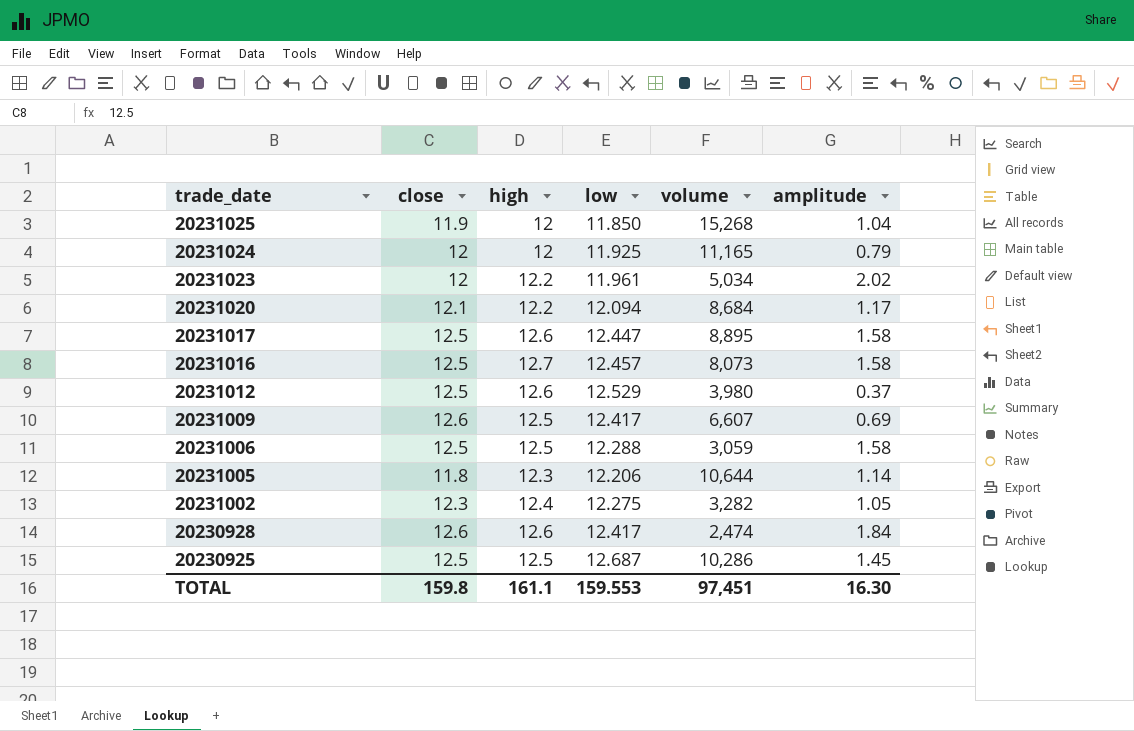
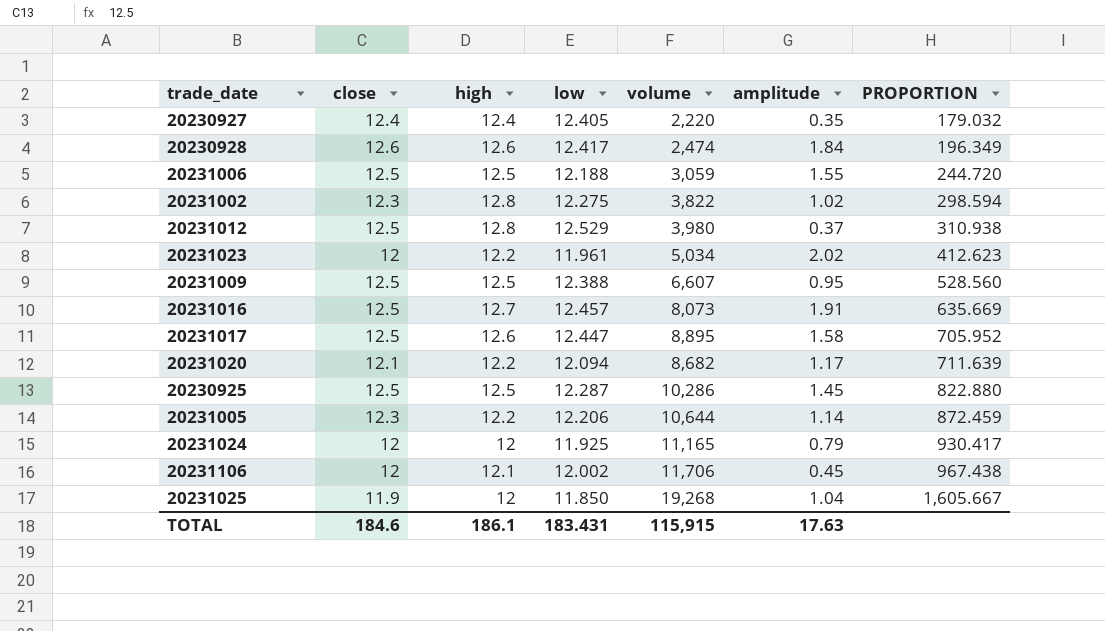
row order: trade_date descending -> PROPORTION ascending
column PROPORTION | formula: none -> [volume] / [high]
row 20230927: none -> 12.4 | 12.4 | 12.405 | 2,220 | 0.35 | 179.032
20231006 | low: 12.288 -> 12.188
20231006 | amplitude: 1.58 -> 1.55
20231002 | high: 12.4 -> 12.8
20231002 | volume: 3,282 -> 3,822
20231002 | amplitude: 1.05 -> 1.02
20231012 | high: 12.6 -> 12.8
20231009 | close: 12.6 -> 12.5
20231009 | low: 12.417 -> 12.388
20231009 | amplitude: 0.69 -> 0.95
20231016 | amplitude: 1.58 -> 1.91
20231020 | volume: 8,684 -> 8,682
20230925 | low: 12.687 -> 12.287
20231005 | close: 11.8 -> 12.3
20231005 | high: 12.3 -> 12.2
row 20231106: none -> 12 | 12.1 | 12.002 | 11,706 | 0.45 | 967.438
20231025 | volume: 15,268 -> 19,268
TOTAL | close: 159.8 -> 184.6
TOTAL | high: 161.1 -> 186.1
TOTAL | low: 159.553 -> 183.431
TOTAL | volume: 97,451 -> 115,915
TOTAL | amplitude: 16.30 -> 17.63

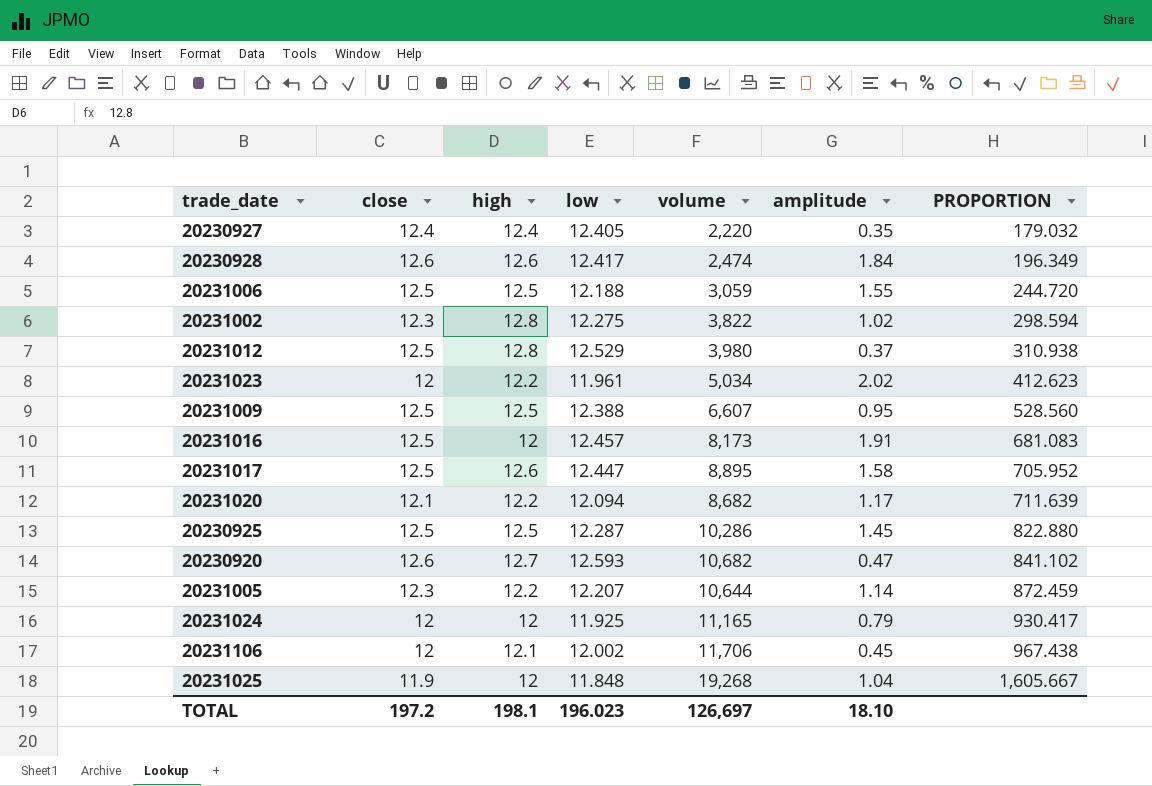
20231016 | high: 12.7 -> 12
20231016 | volume: 8,073 -> 8,173
20231016 | PROPORTION: 635.669 -> 681.083
row 20230920: none -> 12.6 | 12.7 | 12.593 | 10,682 | 0.47 | 841.102
20231005 | low: 12.206 -> 12.207
20231025 | low: 11.850 -> 11.848
TOTAL | close: 184.6 -> 197.2
TOTAL | high: 186.1 -> 198.1
TOTAL | low: 183.431 -> 196.023
TOTAL | volume: 115,915 -> 126,697
TOTAL | amplitude: 17.63 -> 18.10

